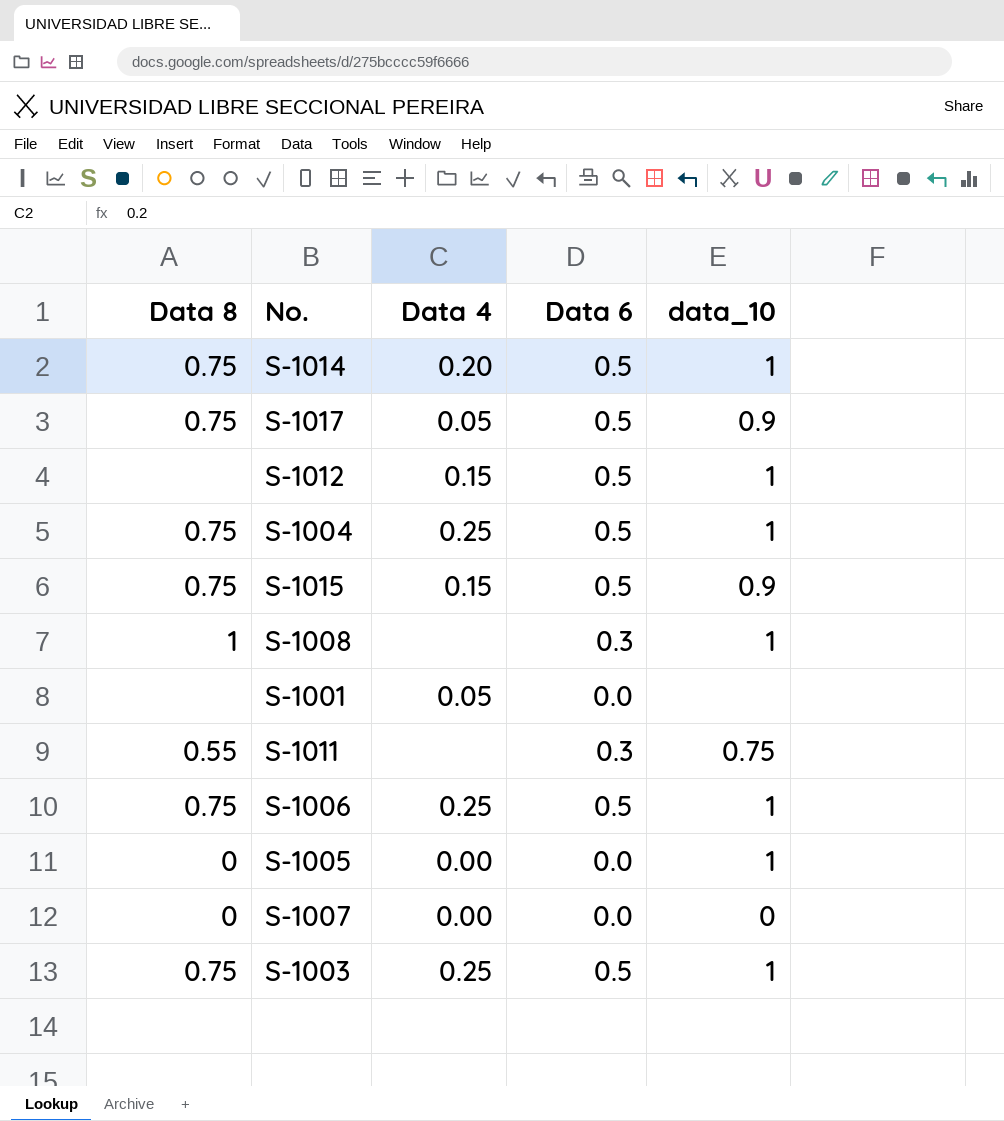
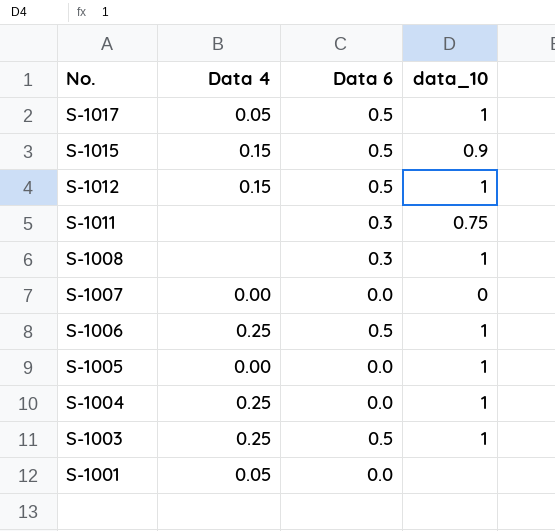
row order: none -> No. descending
column Data 8 | position: 1 -> none
row S-1014: 0.75 | 0.20 | 0.5 | 1 -> none
S-1017 | data_10: 0.9 -> 1
S-1004 | Data 6: 0.5 -> 0.0

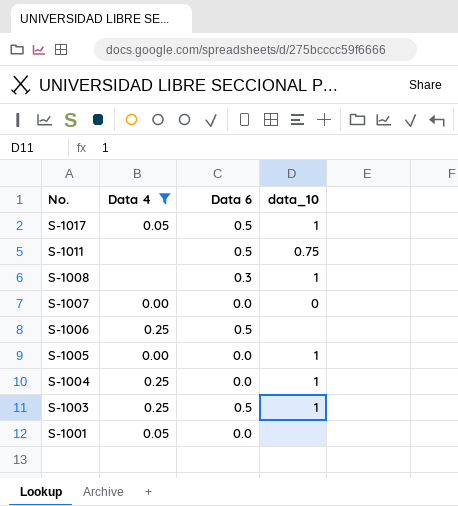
filter: none -> Data 4 != 0.15
S-1011 | Data 6: 0.3 -> 0.5
S-1006 | data_10: 1 -> none

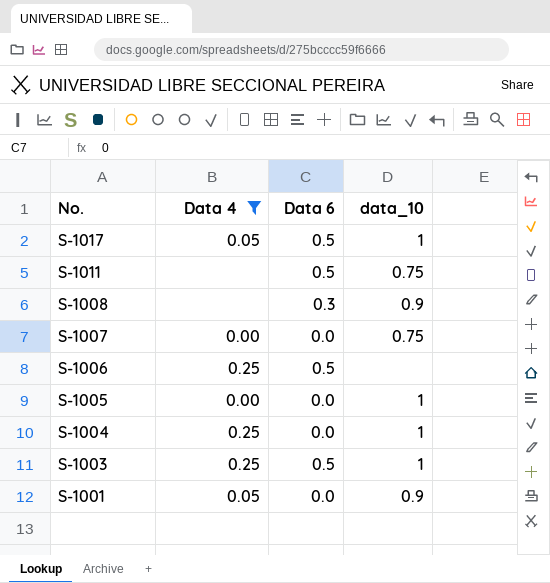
S-1008 | data_10: 1 -> 0.9
S-1007 | data_10: 0 -> 0.75
S-1001 | data_10: none -> 0.9

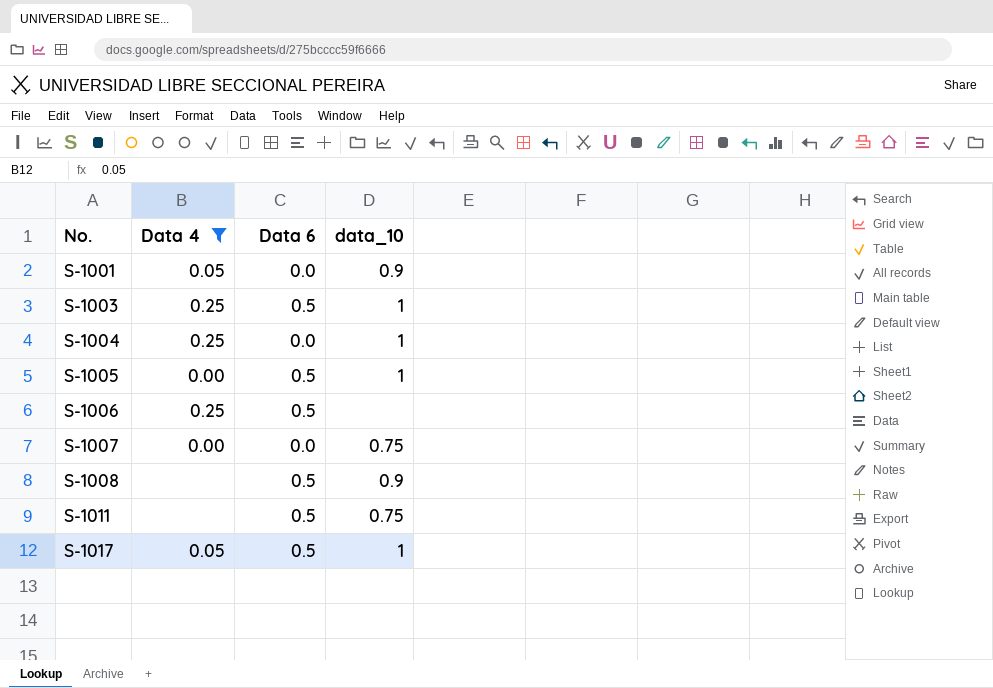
row order: No. descending -> No. ascending
S-1005 | Data 6: 0.0 -> 0.5
S-1008 | Data 6: 0.3 -> 0.5

